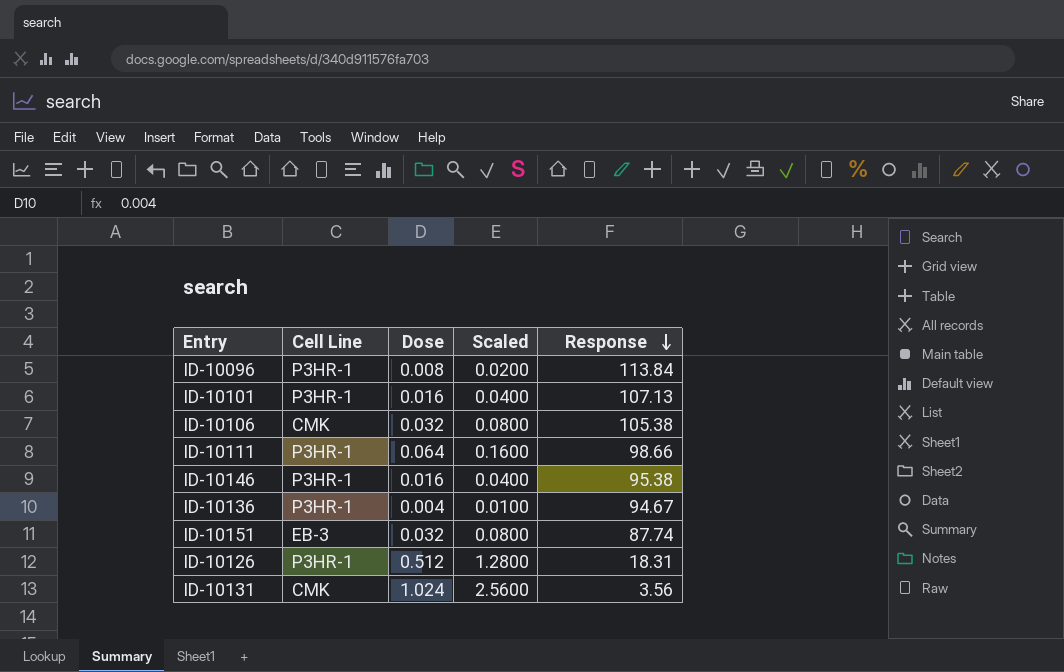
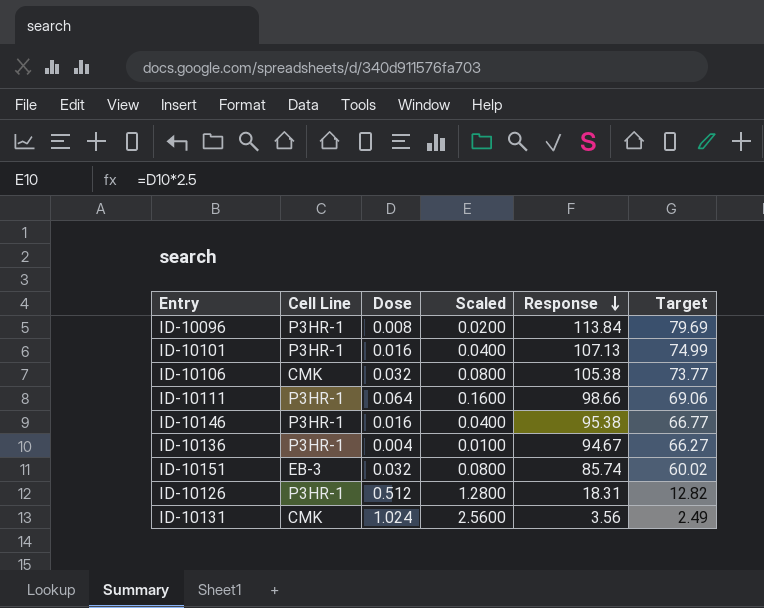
column Target | formula: none -> [Response] * 0.7
ID-10151 | Response: 87.74 -> 85.74

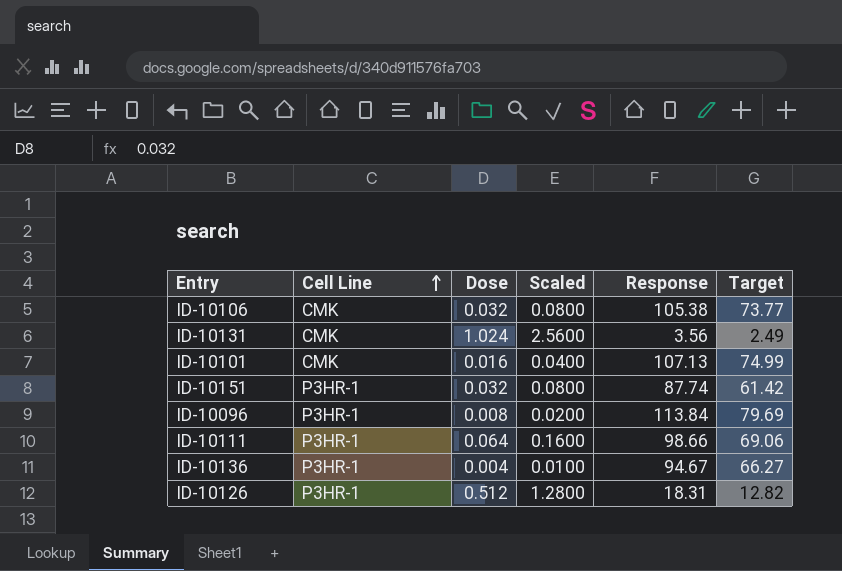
row order: Response descending -> Cell Line ascending
row ID-10146: P3HR-1 | 0.016 | 0.0400 | 95.38 | 66.77 -> none
ID-10101 | Cell Line: P3HR-1 -> CMK
ID-10151 | Cell Line: EB-3 -> P3HR-1
ID-10151 | Response: 85.74 -> 87.74
ID-10151 | Target: 60.02 -> 61.42

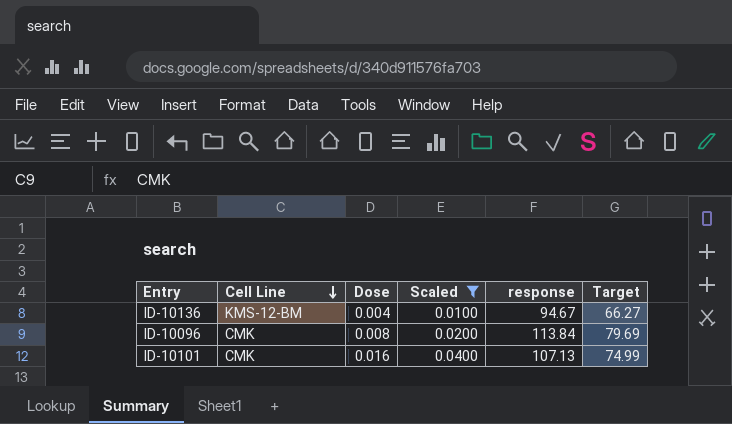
filter: none -> Scaled <= 0.0400
row order: Cell Line ascending -> Cell Line descending
column name: Response -> response
ID-10136 | Cell Line: P3HR-1 -> KMS-12-BM
ID-10096 | Cell Line: P3HR-1 -> CMK

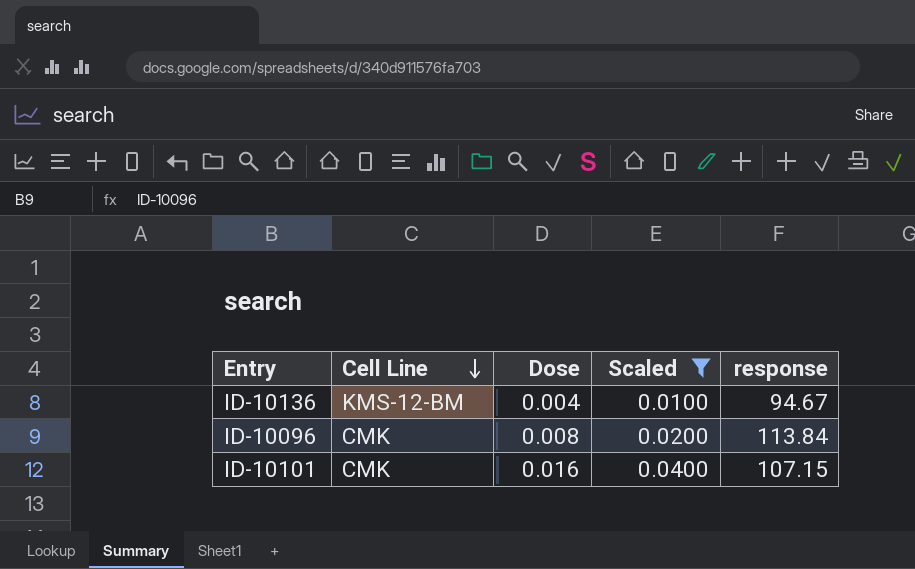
column Target | formula: [response] * 0.7 -> none
ID-10101 | response: 107.13 -> 107.15

